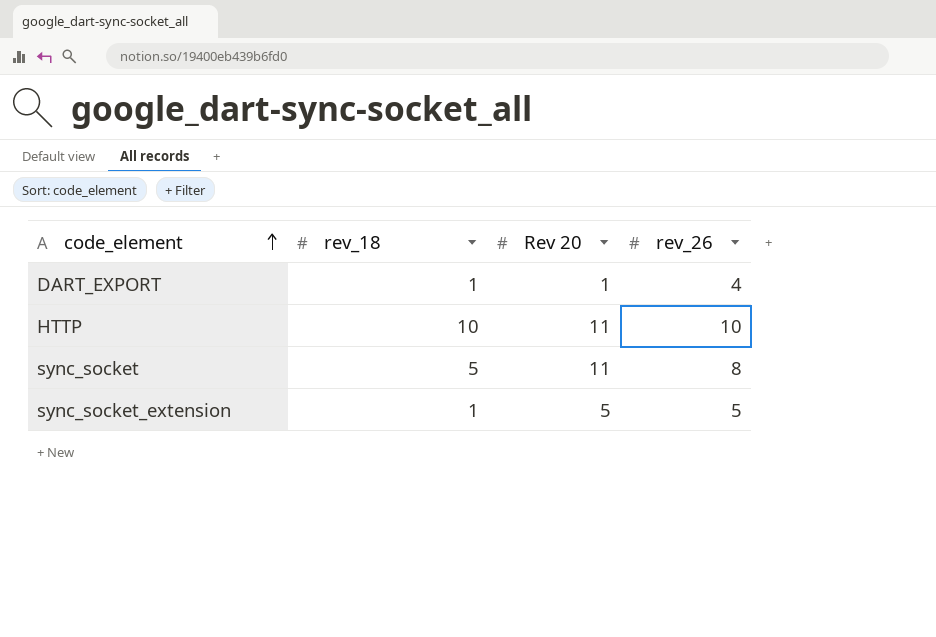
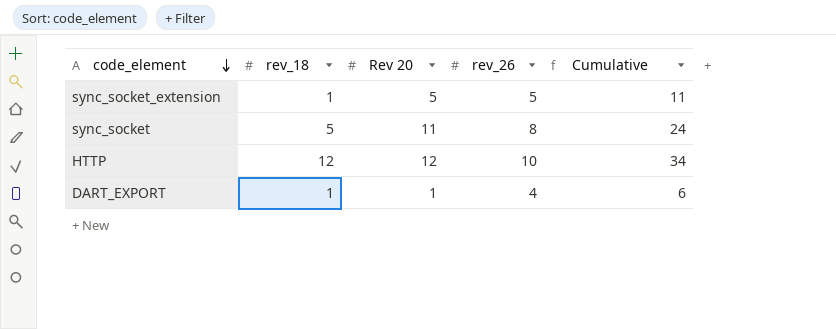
row order: code_element ascending -> code_element descending
column Cumulative | formula: none -> [rev_18] + [Rev 20] + [rev_26]
HTTP | rev_18: 10 -> 12
HTTP | Rev 20: 11 -> 12

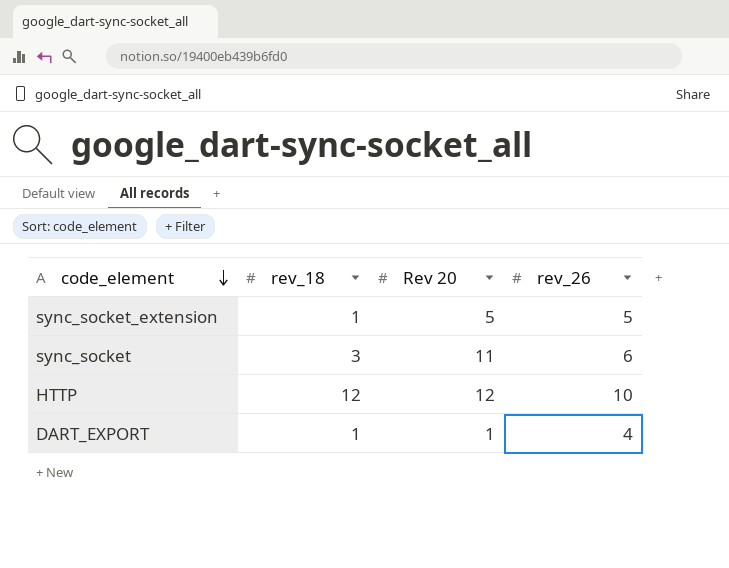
column Cumulative | formula: [rev_18] + [Rev 20] + [rev_26] -> none
sync_socket | rev_18: 5 -> 3
sync_socket | rev_26: 8 -> 6

